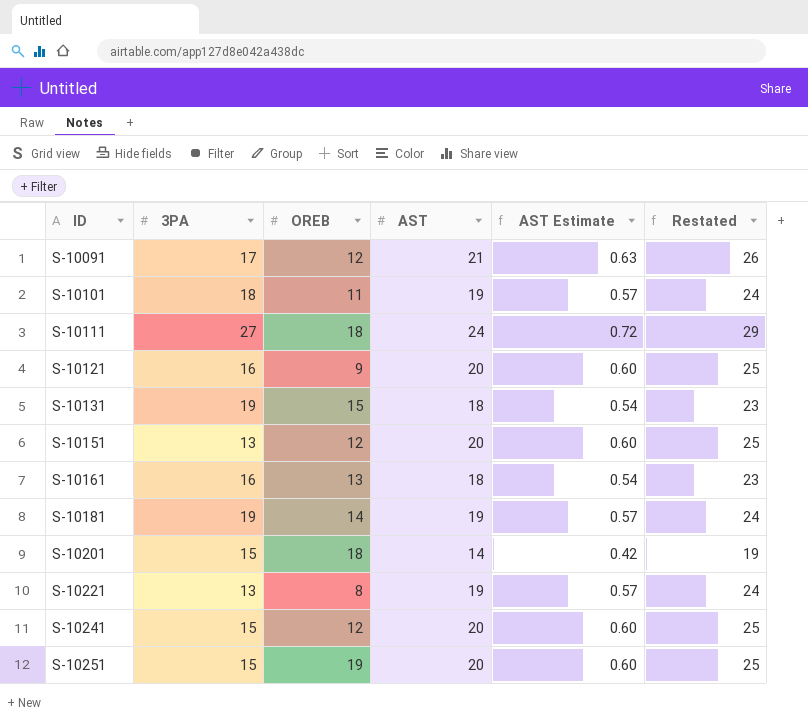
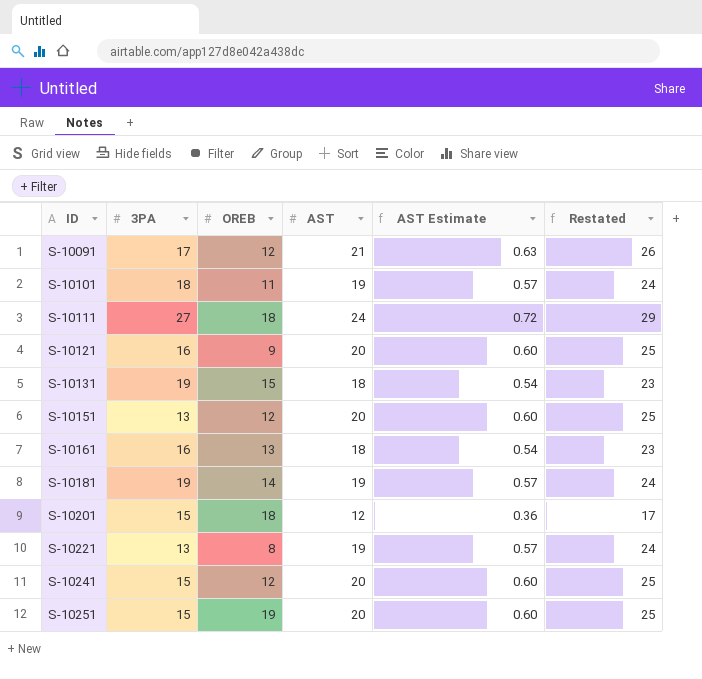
S-10201 | AST: 14 -> 12
S-10201 | AST Estimate: 0.42 -> 0.36
S-10201 | Restated: 19 -> 17

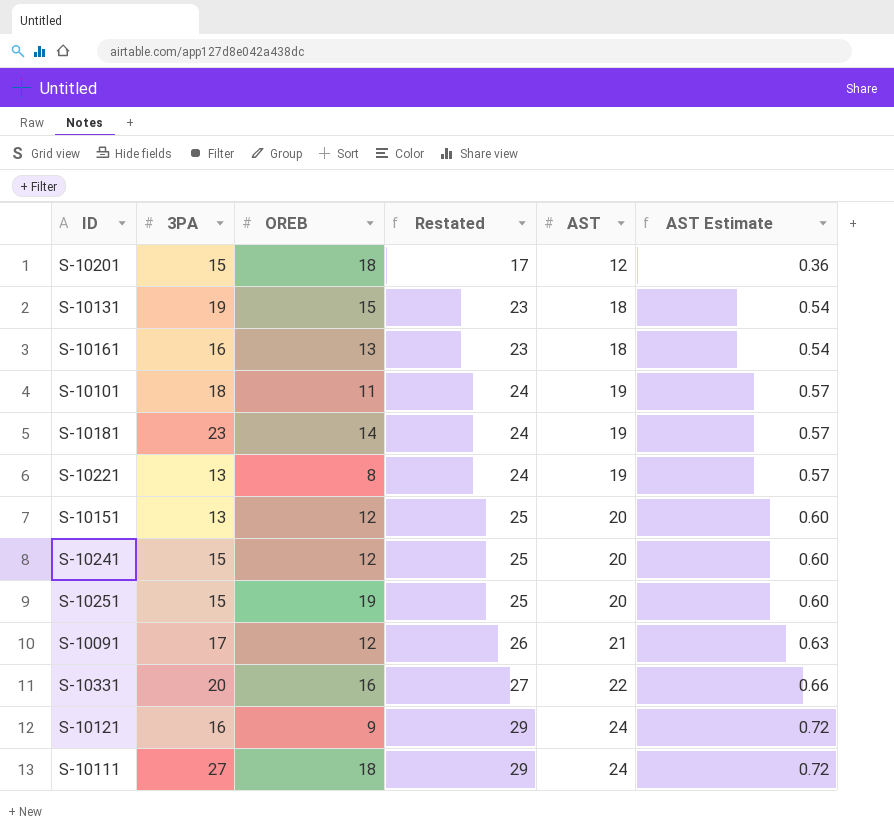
row order: ID ascending -> Restated ascending
column Restated | position: 6 -> 4
S-10181 | 3PA: 19 -> 23
row S-10331: none -> 20 | 16 | 27 | 22 | 0.66
S-10121 | Restated: 25 -> 29
S-10121 | AST: 20 -> 24
S-10121 | AST Estimate: 0.60 -> 0.72

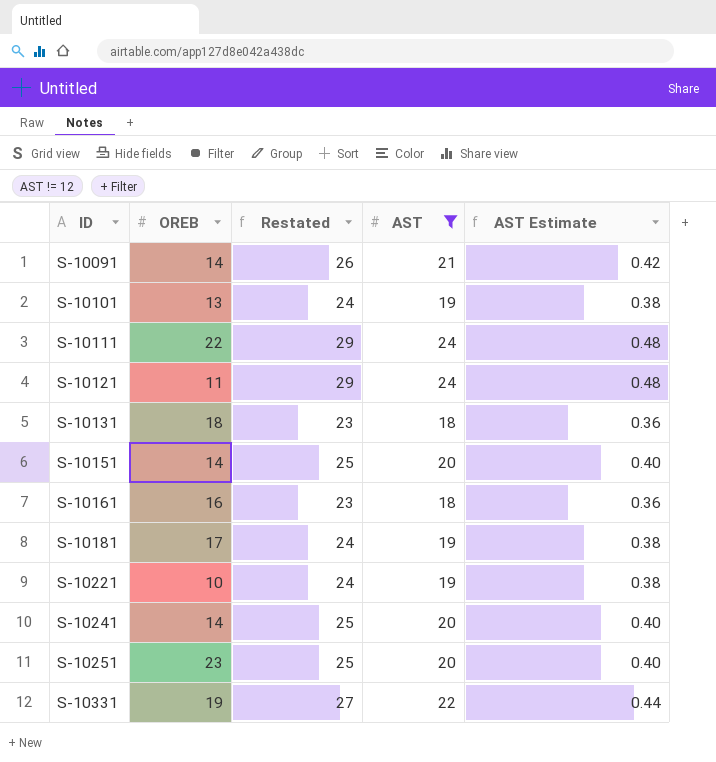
filter: none -> AST != 12
row order: Restated ascending -> ID ascending
column 3PA | position: 2 -> none
column AST Estimate | formula: [AST] * 0.03 -> [AST] * 0.02
S-10091 | OREB: 12 -> 14
S-10101 | OREB: 11 -> 13
S-10111 | OREB: 18 -> 22
S-10121 | OREB: 9 -> 11
S-10131 | OREB: 15 -> 18
S-10151 | OREB: 12 -> 14
S-10161 | OREB: 13 -> 16
S-10181 | OREB: 14 -> 17
S-10221 | OREB: 8 -> 10
S-10241 | OREB: 12 -> 14
S-10251 | OREB: 19 -> 23
S-10331 | OREB: 16 -> 19

